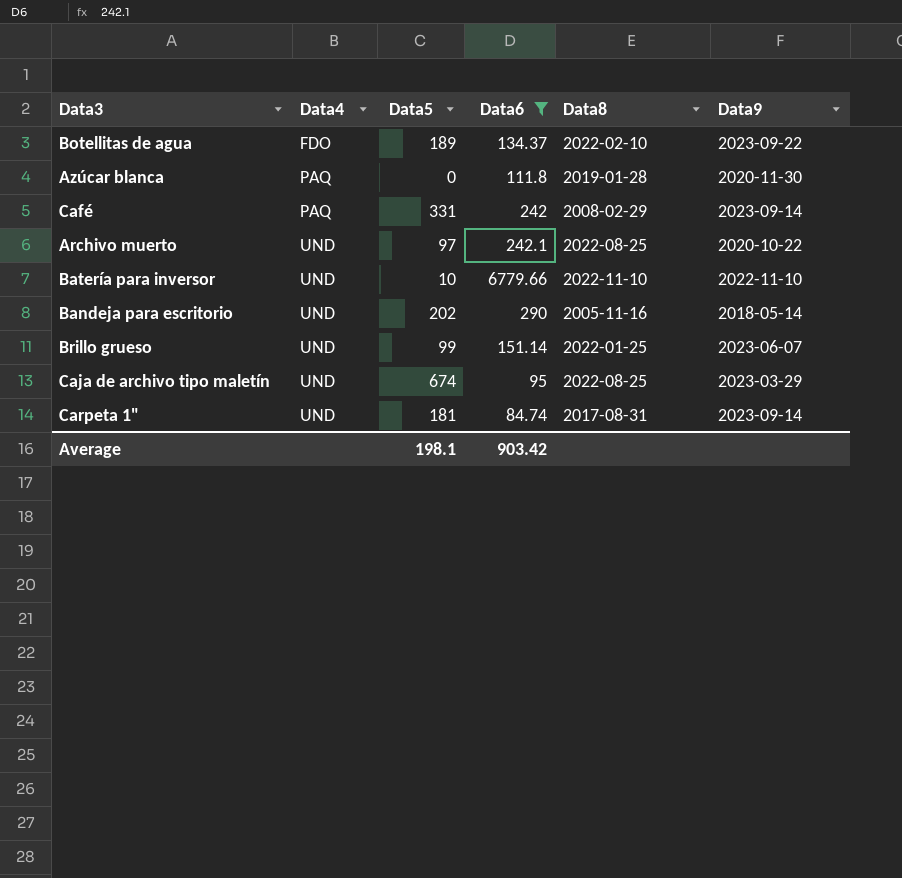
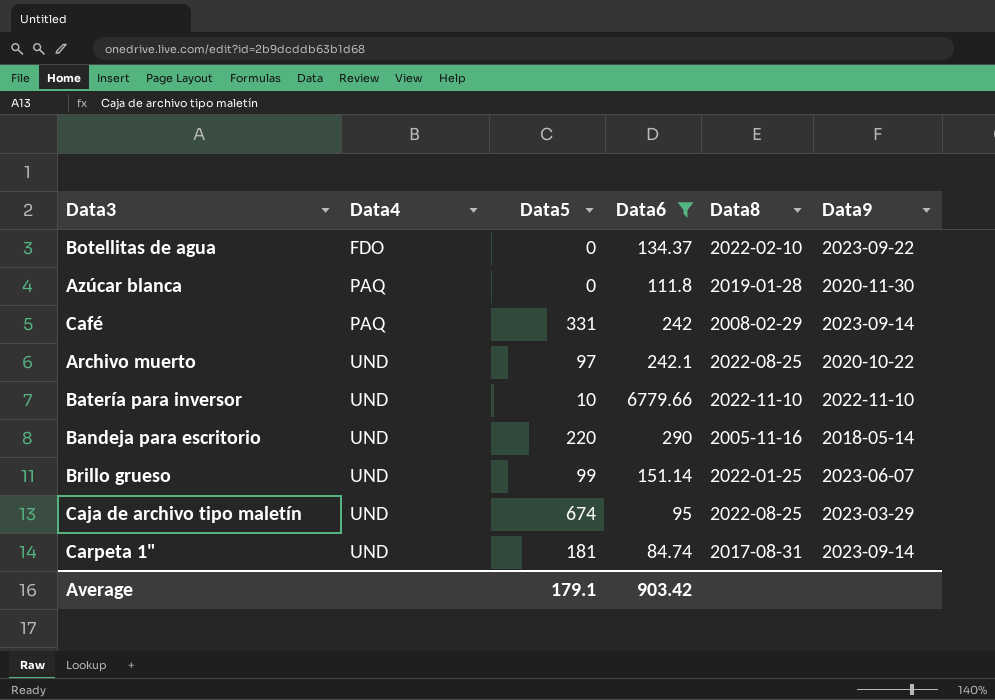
Botellitas de agua | Data5: 189 -> 0
Bandeja para escritorio | Data5: 202 -> 220
Average | Data5: 198.1 -> 179.1

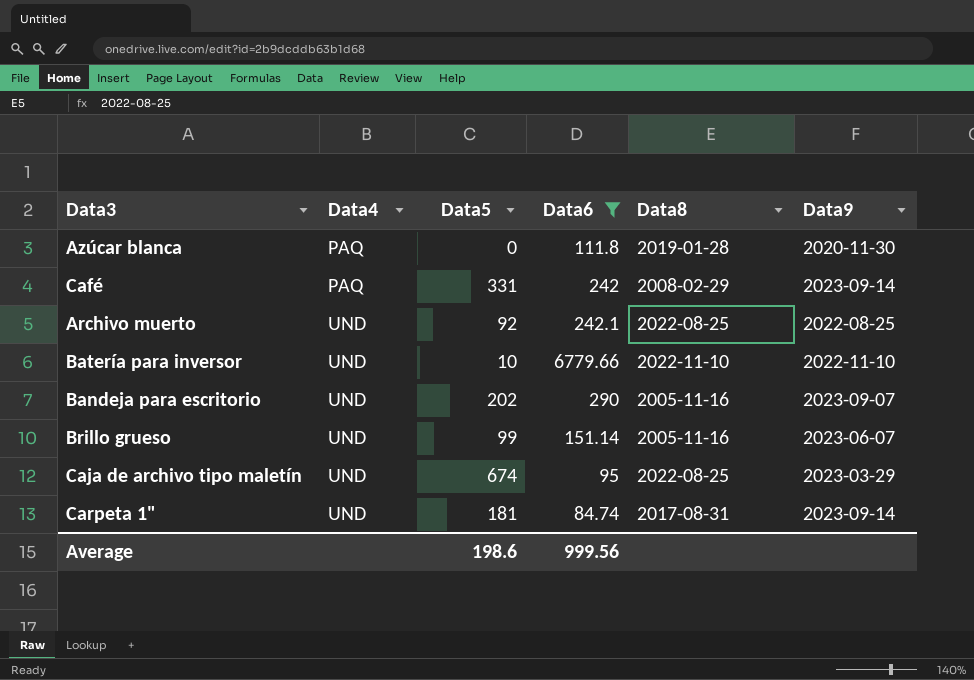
row Botellitas de agua: FDO | 0 | 134.37 | 2022-02-10 | 2023-09-22 -> none
Archivo muerto | Data5: 97 -> 92
Archivo muerto | Data9: 2020-10-22 -> 2022-08-25
Bandeja para escritorio | Data5: 220 -> 202
Bandeja para escritorio | Data9: 2018-05-14 -> 2023-09-07
Brillo grueso | Data8: 2022-01-25 -> 2005-11-16
Average | Data5: 179.1 -> 198.6
Average | Data6: 903.42 -> 999.56

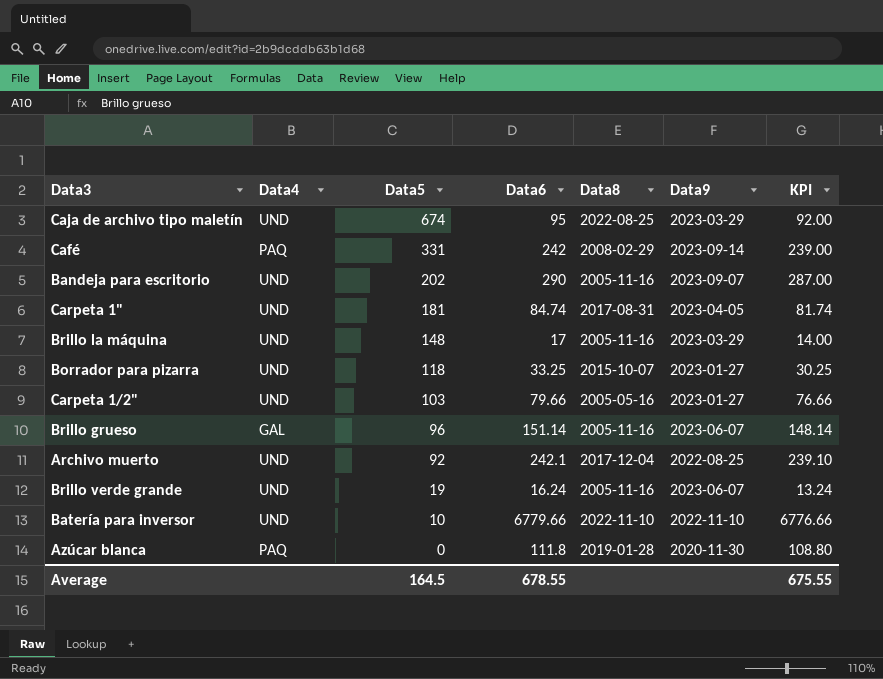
filter: Data6 >= 84.74 -> none
row order: Data4 ascending -> Data5 descending
column KPI | formula: none -> [Data6] - 3
Carpeta 1" | Data9: 2023-09-14 -> 2023-04-05
Brillo grueso | Data4: UND -> GAL
Brillo grueso | Data5: 99 -> 96
Archivo muerto | Data8: 2022-08-25 -> 2017-12-04
Average | Data5: 198.6 -> 164.5
Average | Data6: 999.56 -> 678.55

